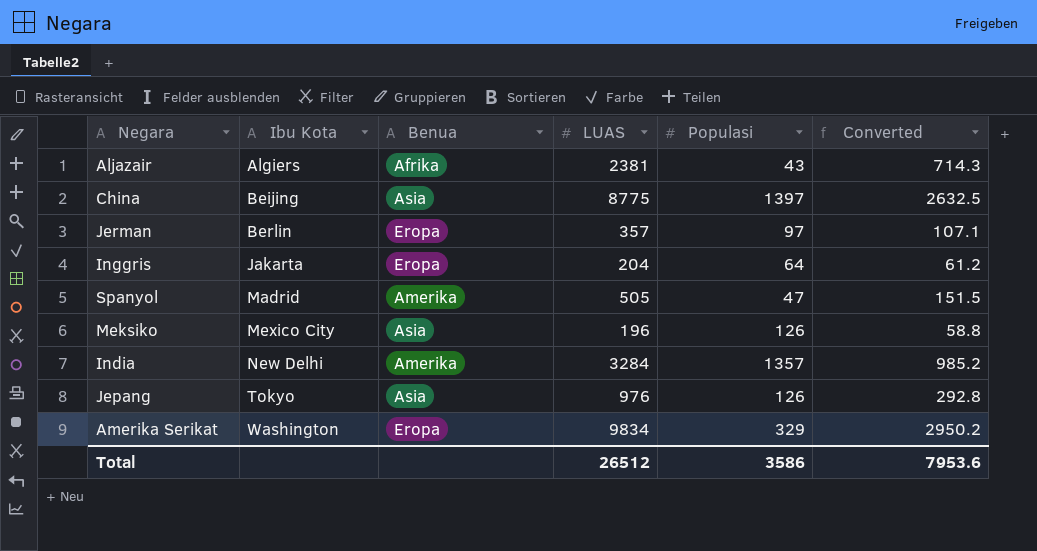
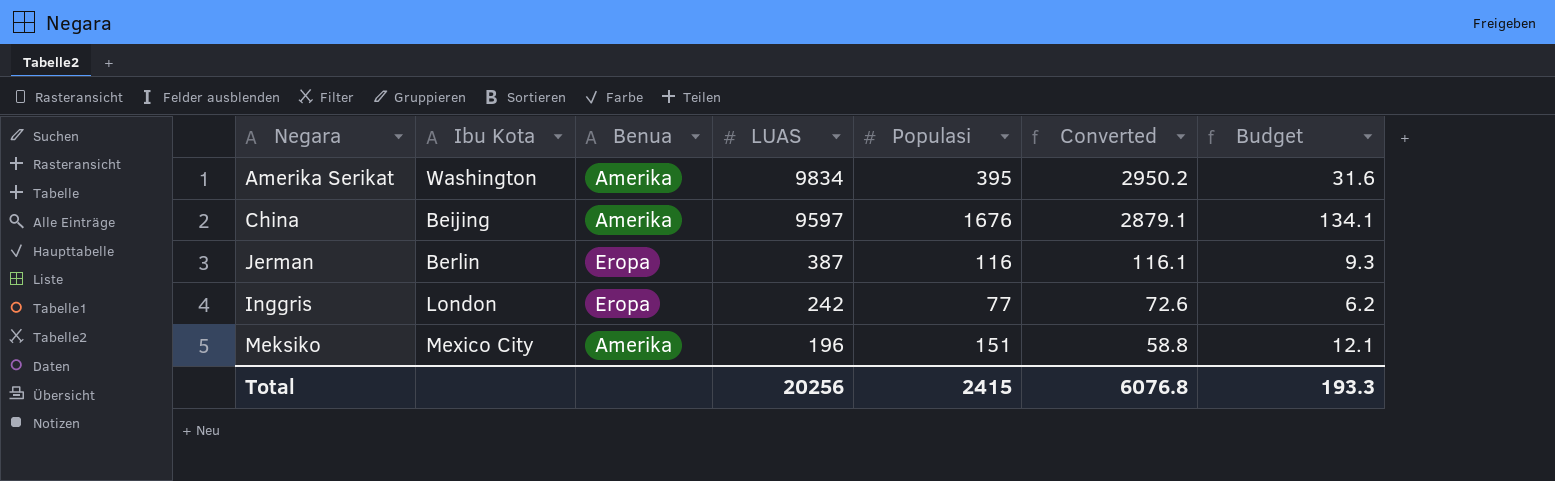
row order: Ibu Kota ascending -> LUAS descending
column Budget | formula: none -> [Populasi] * 0.08
row Aljazair: Algiers | Afrika | 2381 | 43 | 714.3 -> none
row Spanyol: Madrid | Amerika | 505 | 47 | 151.5 -> none
row India: New Delhi | Amerika | 3284 | 1357 | 985.2 -> none
row Jepang: Tokyo | Asia | 976 | 126 | 292.8 -> none
Amerika Serikat | Benua: Eropa -> Amerika
Amerika Serikat | Populasi: 329 -> 395
China | Benua: Asia -> Amerika
China | LUAS: 8775 -> 9597
China | Populasi: 1397 -> 1676
China | Converted: 2632.5 -> 2879.1
Jerman | LUAS: 357 -> 387
Jerman | Populasi: 97 -> 116
Jerman | Converted: 107.1 -> 116.1
Inggris | Ibu Kota: Jakarta -> London
Inggris | LUAS: 204 -> 242
Inggris | Populasi: 64 -> 77
Inggris | Converted: 61.2 -> 72.6
Meksiko | Benua: Asia -> Amerika
Meksiko | Populasi: 126 -> 151
Total | LUAS: 26512 -> 20256
Total | Populasi: 3586 -> 2415
Total | Converted: 7953.6 -> 6076.8

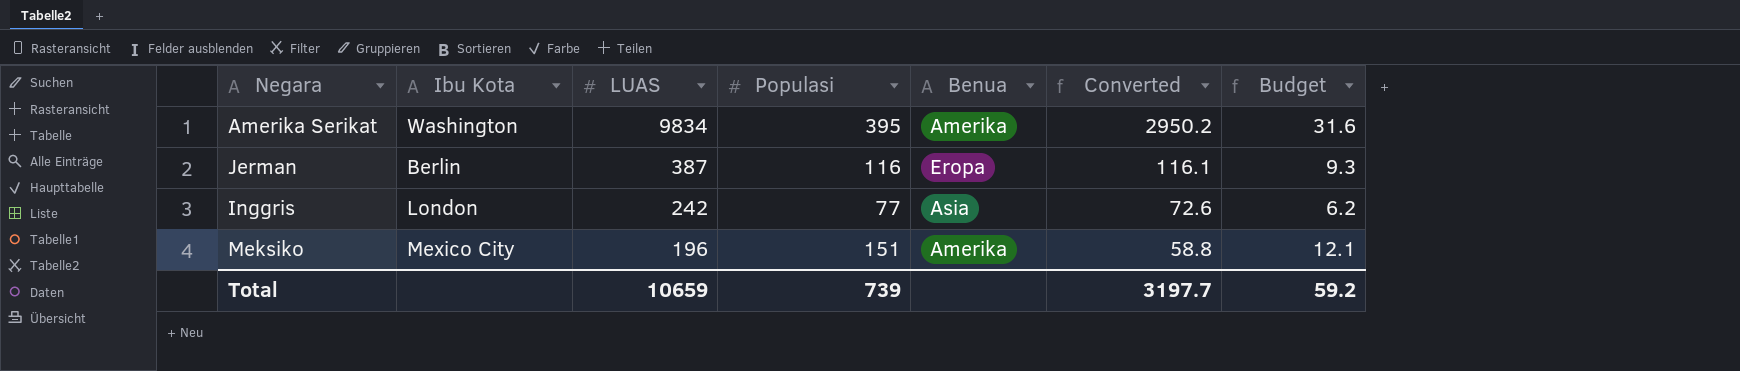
column Benua | position: 3 -> 5
row China: Beijing | Amerika | 9597 | 1676 | 2879.1 | 134.1 -> none
Inggris | Benua: Eropa -> Asia
Total | LUAS: 20256 -> 10659
Total | Populasi: 2415 -> 739
Total | Converted: 6076.8 -> 3197.7
Total | Budget: 193.3 -> 59.2

